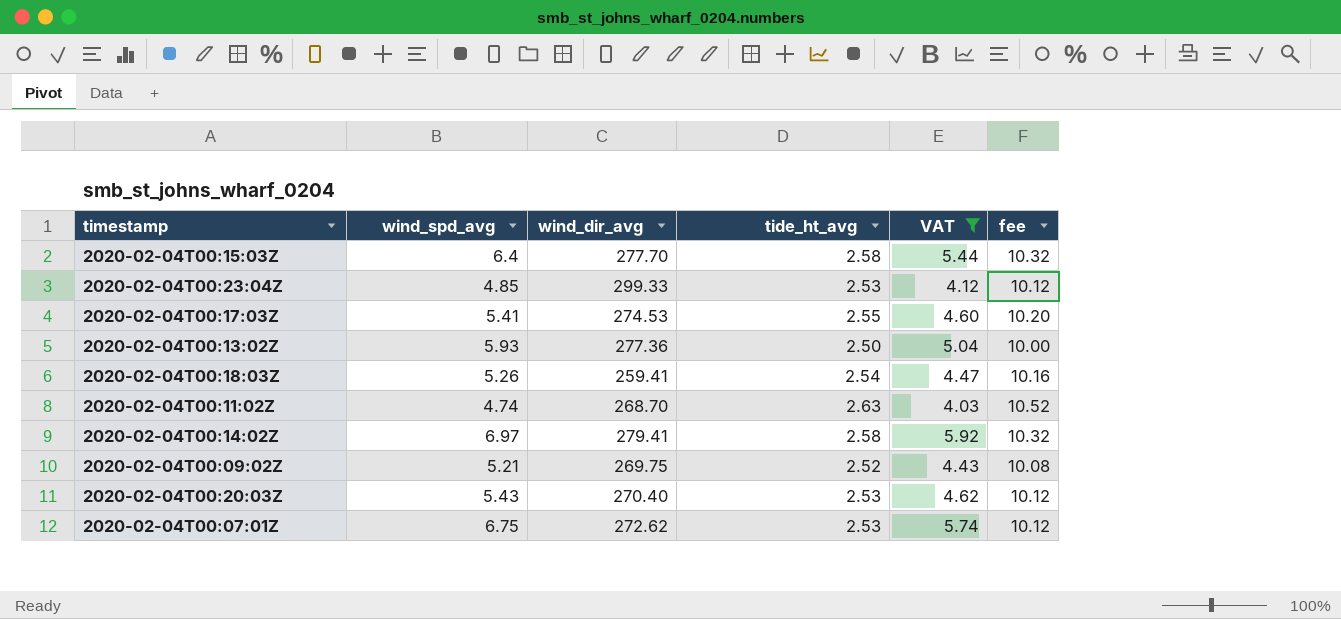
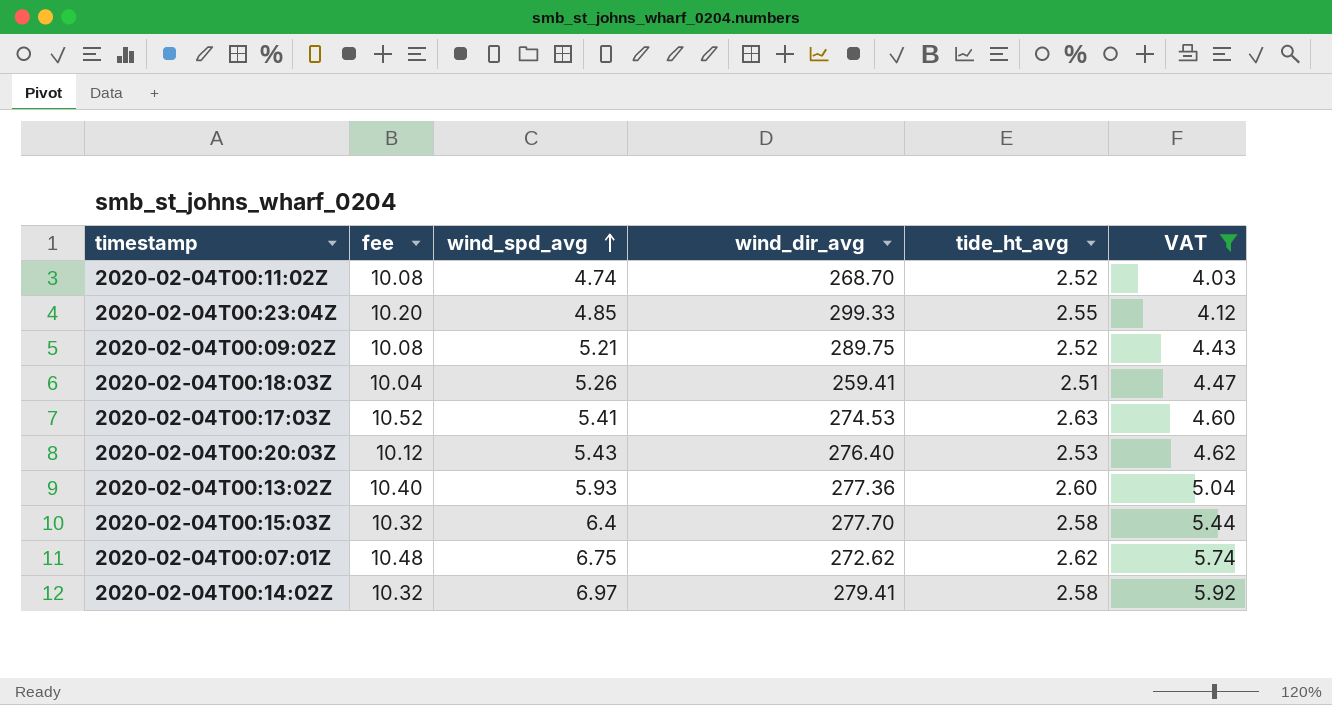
row order: none -> wind_spd_avg ascending
column fee | position: 6 -> 2
2020-02-04T00:11:02Z | fee: 10.52 -> 10.08
2020-02-04T00:11:02Z | tide_ht_avg: 2.63 -> 2.52
2020-02-04T00:23:04Z | fee: 10.12 -> 10.20
2020-02-04T00:23:04Z | tide_ht_avg: 2.53 -> 2.55
2020-02-04T00:09:02Z | wind_dir_avg: 269.75 -> 289.75
2020-02-04T00:18:03Z | fee: 10.16 -> 10.04
2020-02-04T00:18:03Z | tide_ht_avg: 2.54 -> 2.51
2020-02-04T00:17:03Z | fee: 10.20 -> 10.52
2020-02-04T00:17:03Z | tide_ht_avg: 2.55 -> 2.63
2020-02-04T00:20:03Z | wind_dir_avg: 270.40 -> 276.40
2020-02-04T00:13:02Z | fee: 10.00 -> 10.40
2020-02-04T00:13:02Z | tide_ht_avg: 2.50 -> 2.60
2020-02-04T00:07:01Z | fee: 10.12 -> 10.48
2020-02-04T00:07:01Z | tide_ht_avg: 2.53 -> 2.62

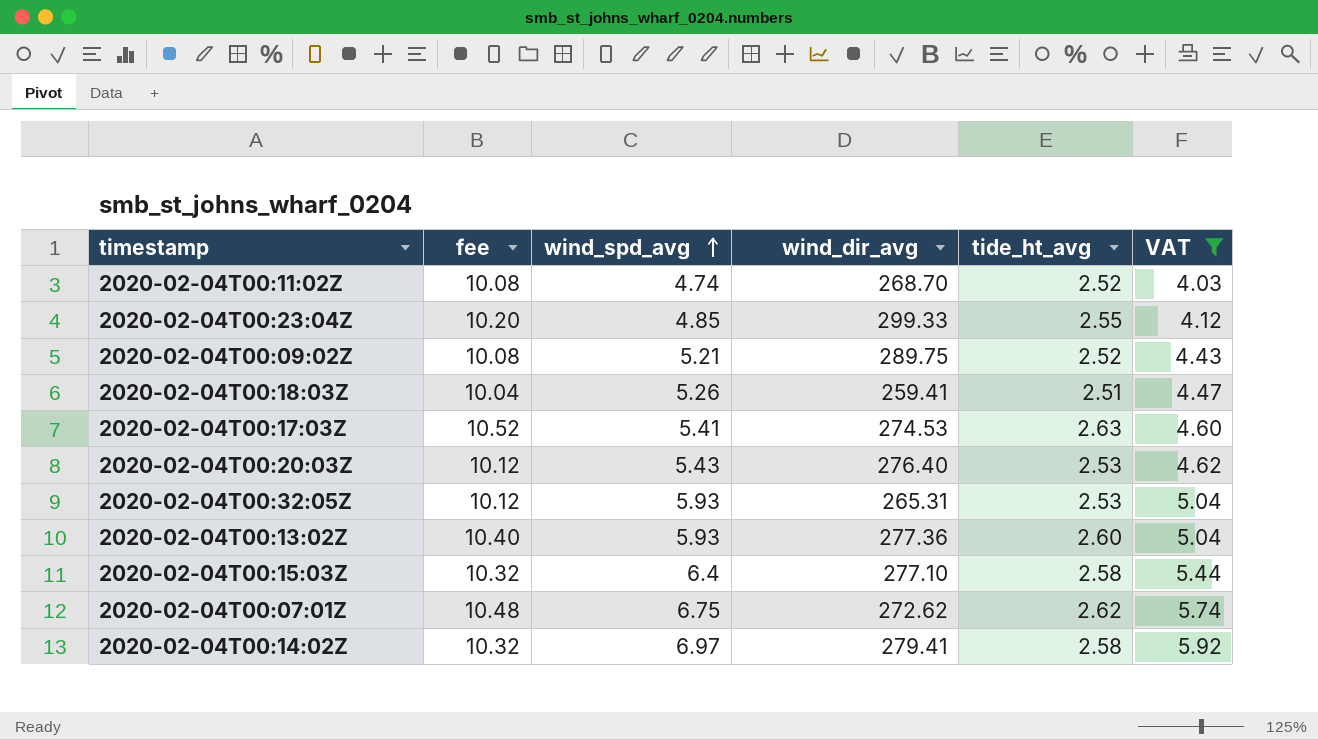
row 2020-02-04T00:32:05Z: none -> 10.12 | 5.93 | 265.31 | 2.53 | 5.04
2020-02-04T00:15:03Z | wind_dir_avg: 277.70 -> 277.10

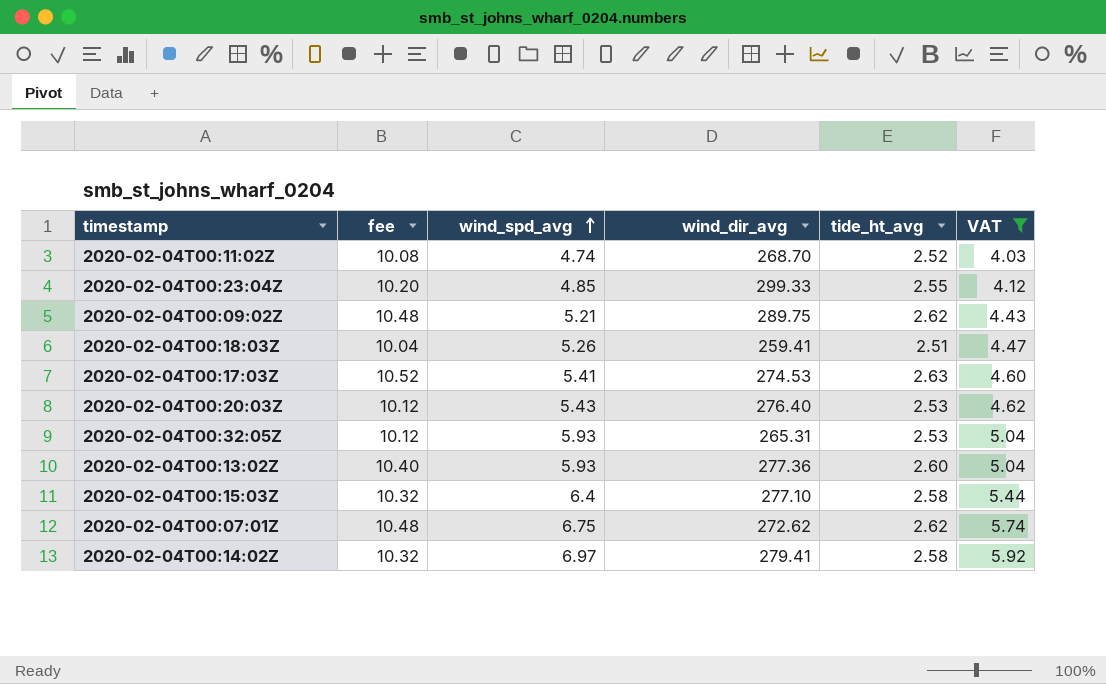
2020-02-04T00:09:02Z | fee: 10.08 -> 10.48
2020-02-04T00:09:02Z | tide_ht_avg: 2.52 -> 2.62

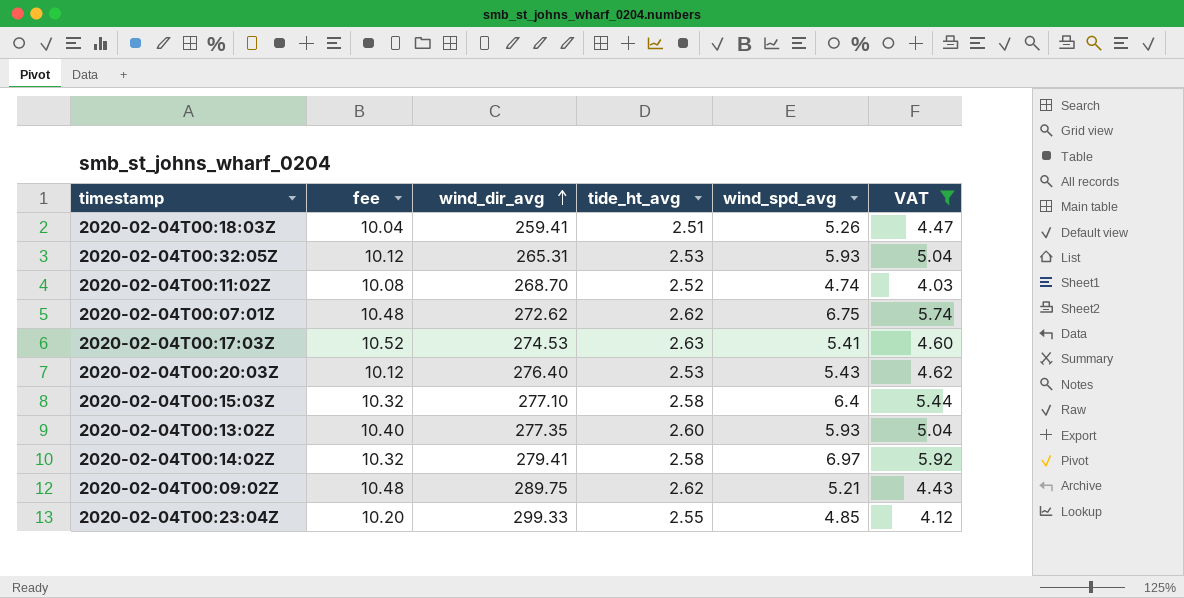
row order: wind_spd_avg ascending -> wind_dir_avg ascending
column wind_spd_avg | position: 3 -> 5
2020-02-04T00:13:02Z | wind_dir_avg: 277.36 -> 277.35

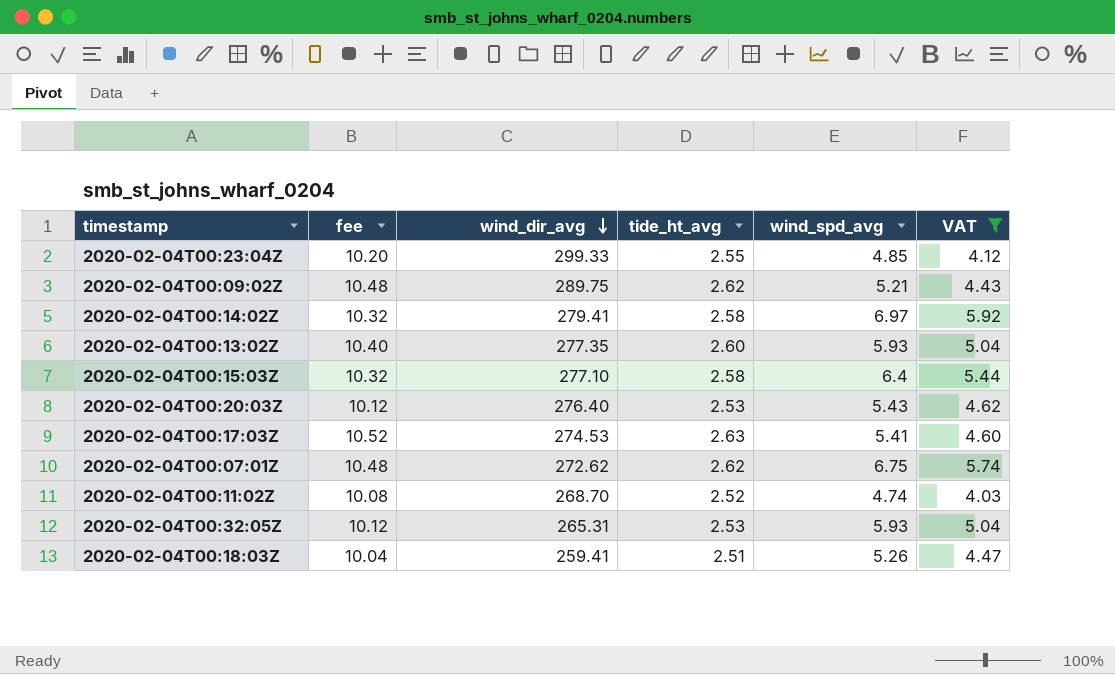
row order: wind_dir_avg ascending -> wind_dir_avg descending

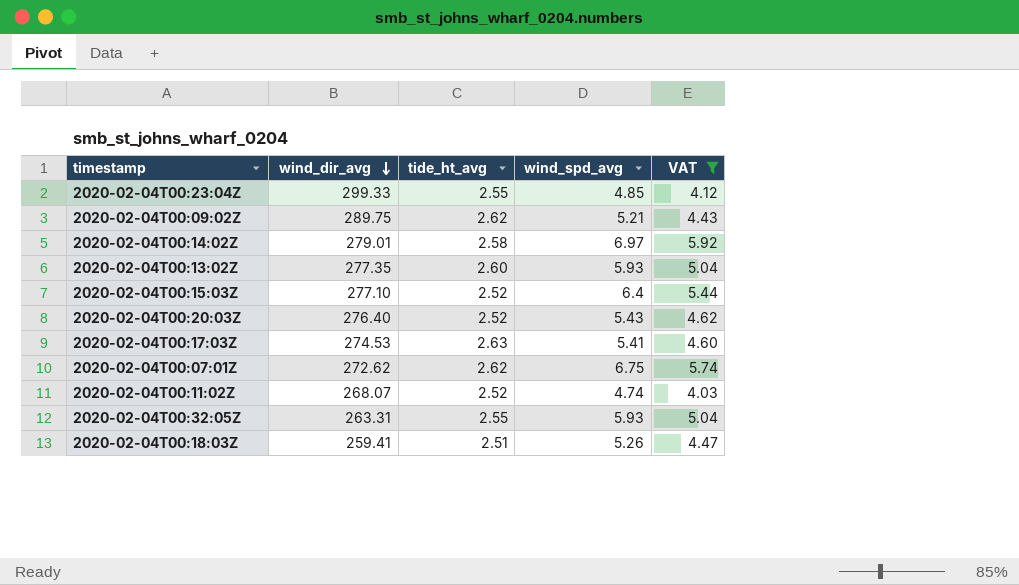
column fee | formula: [tide_ht_avg] * 4 -> none
2020-02-04T00:14:02Z | wind_dir_avg: 279.41 -> 279.01
2020-02-04T00:15:03Z | tide_ht_avg: 2.58 -> 2.52
2020-02-04T00:20:03Z | tide_ht_avg: 2.53 -> 2.52
2020-02-04T00:11:02Z | wind_dir_avg: 268.70 -> 268.07
2020-02-04T00:32:05Z | wind_dir_avg: 265.31 -> 263.31
2020-02-04T00:32:05Z | tide_ht_avg: 2.53 -> 2.55

